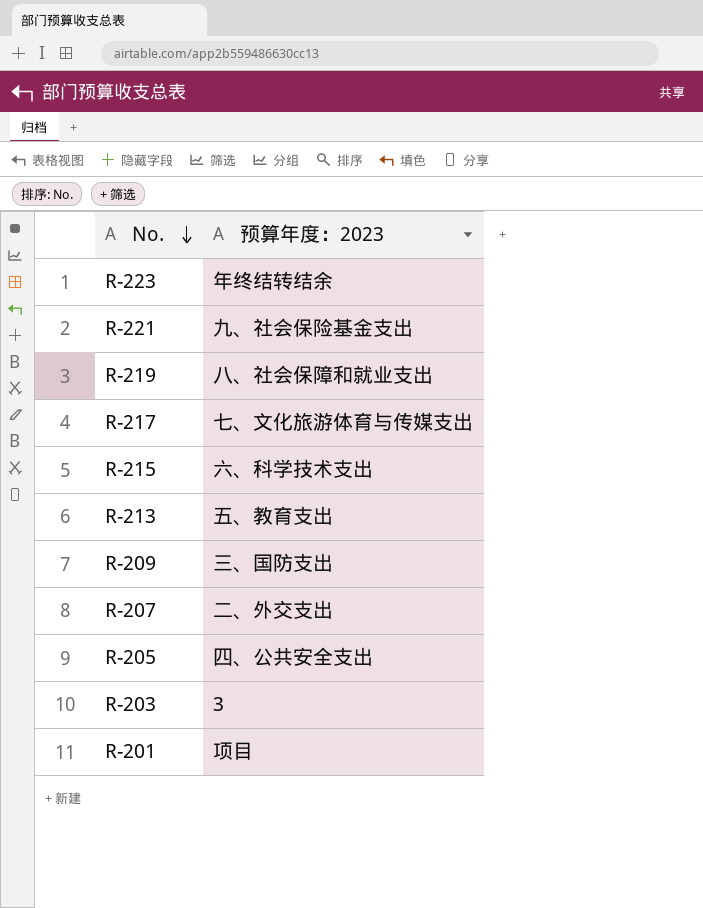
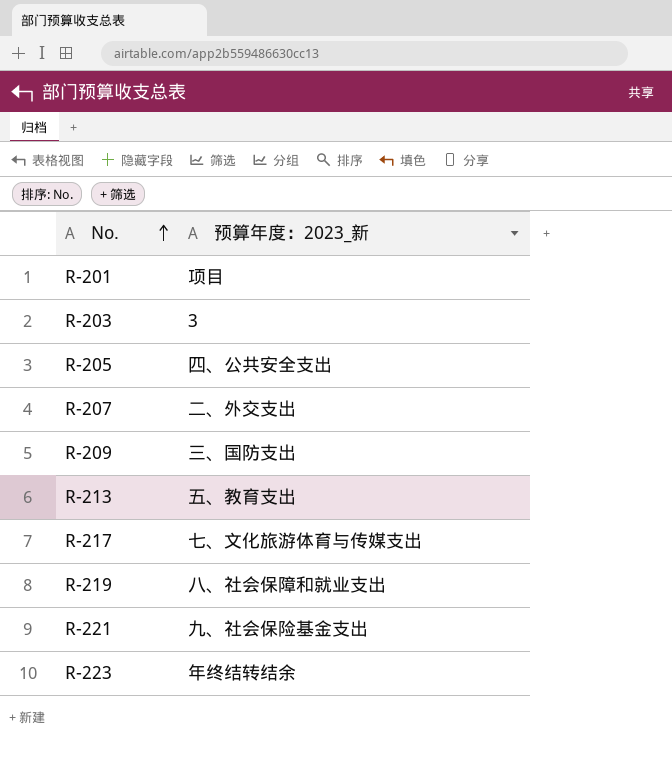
row order: No. descending -> No. ascending
column name: 预算年度：2023 -> 预算年度：2023_新
row R-215: 六、科学技术支出 -> none

